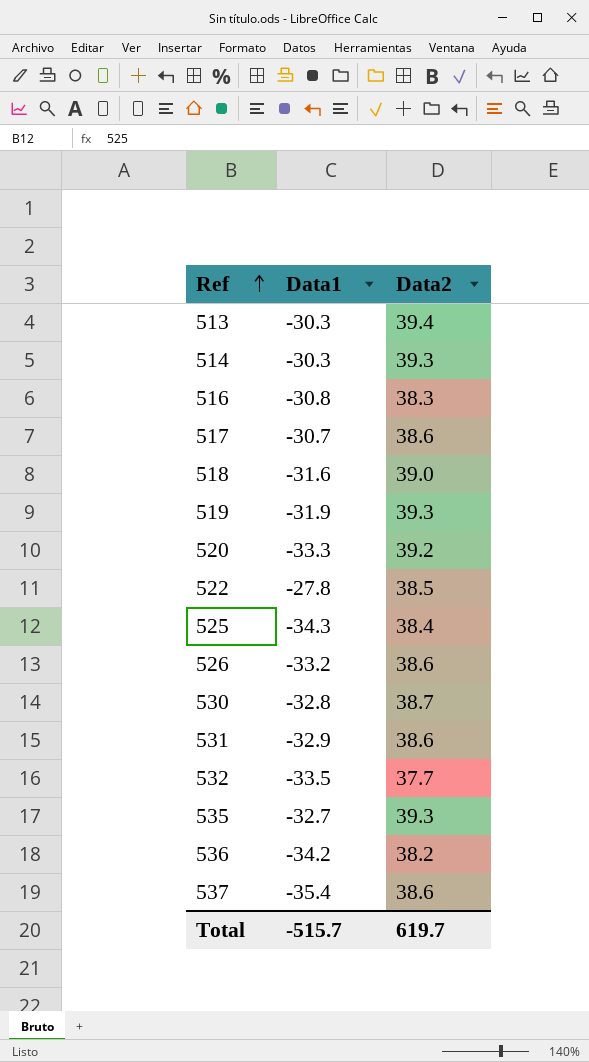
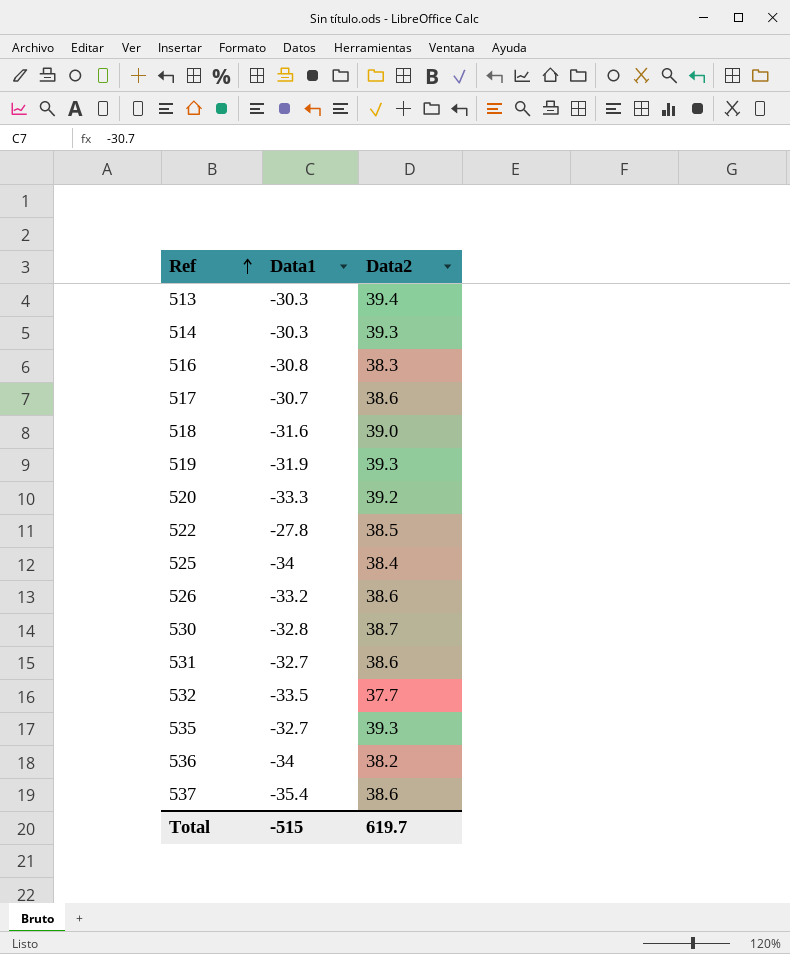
525 | Data1: -34.3 -> -34
531 | Data1: -32.9 -> -32.7
536 | Data1: -34.2 -> -34
Total | Data1: -515.7 -> -515

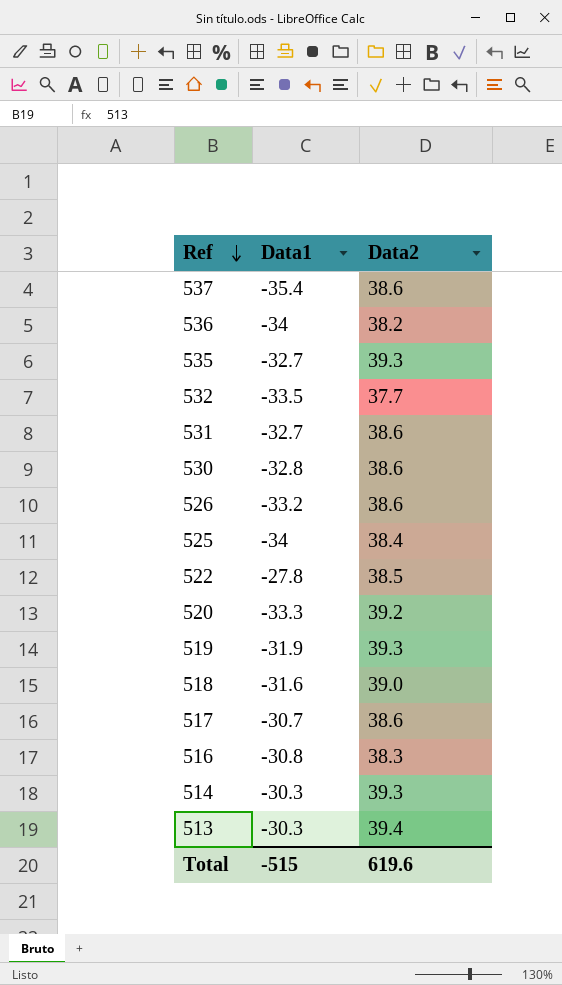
row order: Ref ascending -> Ref descending
530 | Data2: 38.7 -> 38.6
Total | Data2: 619.7 -> 619.6

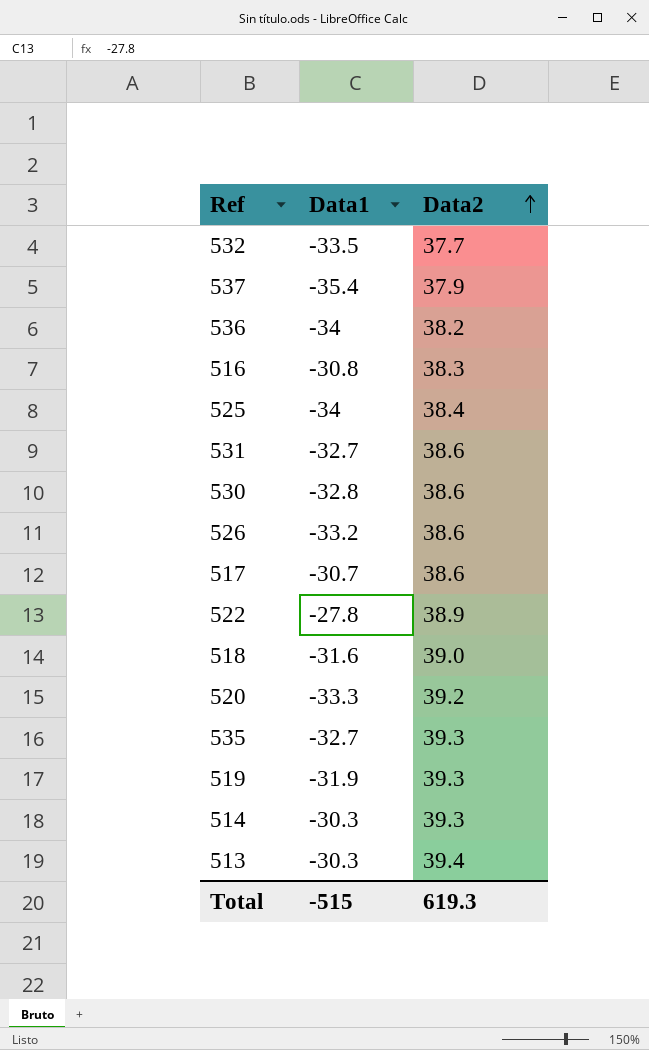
row order: Ref descending -> Data2 ascending
537 | Data2: 38.6 -> 37.9
522 | Data2: 38.5 -> 38.9
Total | Data2: 619.6 -> 619.3

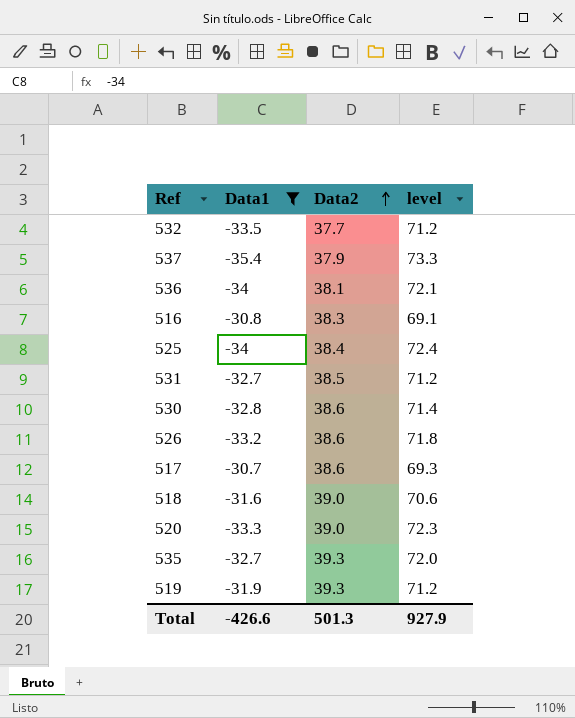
filter: none -> Data1 <= -30.7
column level | formula: none -> [Data2] - [Data1]
536 | Data2: 38.2 -> 38.1
531 | Data2: 38.6 -> 38.5
520 | Data2: 39.2 -> 39.0
Total | Data1: -515 -> -426.6
Total | Data2: 619.3 -> 501.3

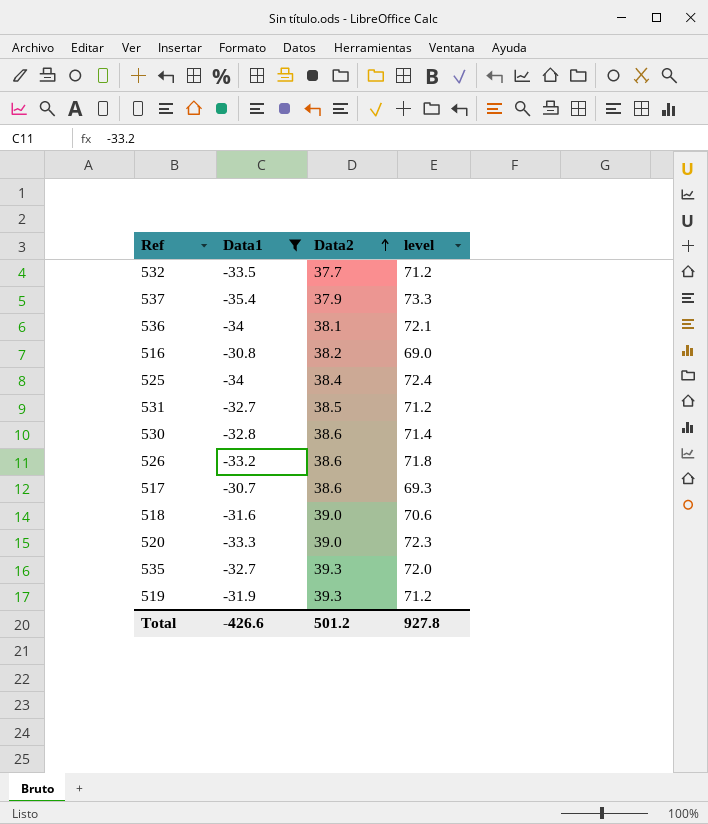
516 | Data2: 38.3 -> 38.2
516 | level: 69.1 -> 69.0
Total | Data2: 501.3 -> 501.2
Total | level: 927.9 -> 927.8

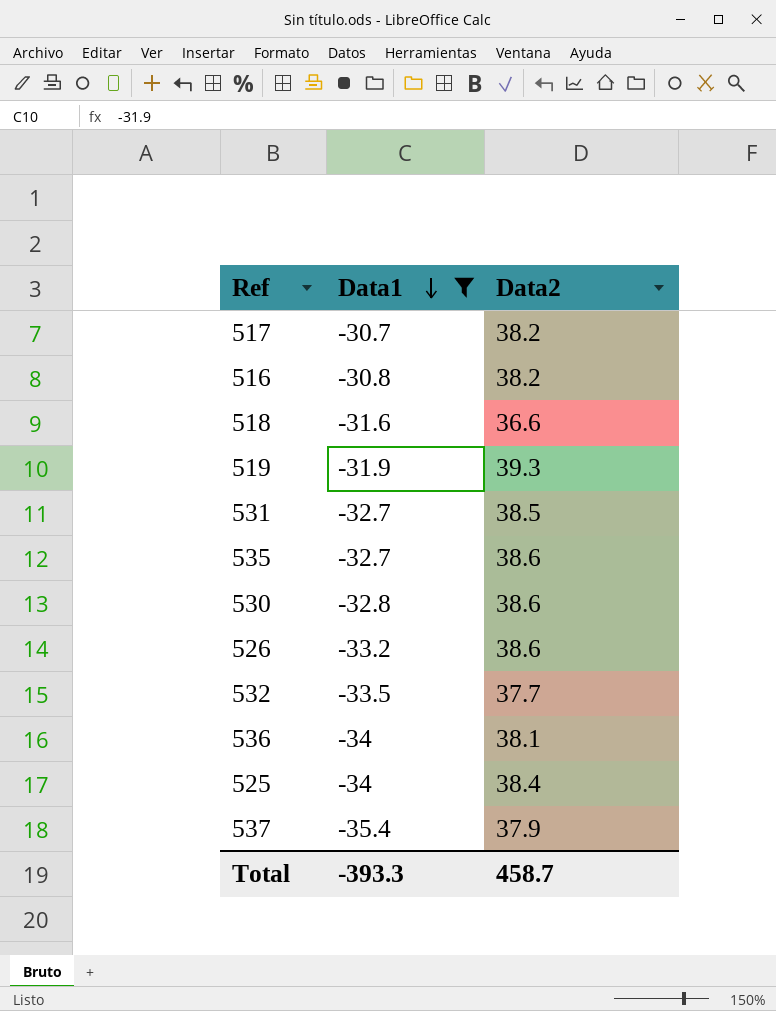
row order: Data2 ascending -> Data1 descending
column level | formula: [Data2] - [Data1] -> none
row 520: -33.3 | 39.0 | 72.3 -> none
517 | Data2: 38.6 -> 38.2
518 | Data2: 39.0 -> 36.6
535 | Data2: 39.3 -> 38.6
Total | Data1: -426.6 -> -393.3
Total | Data2: 501.2 -> 458.7

